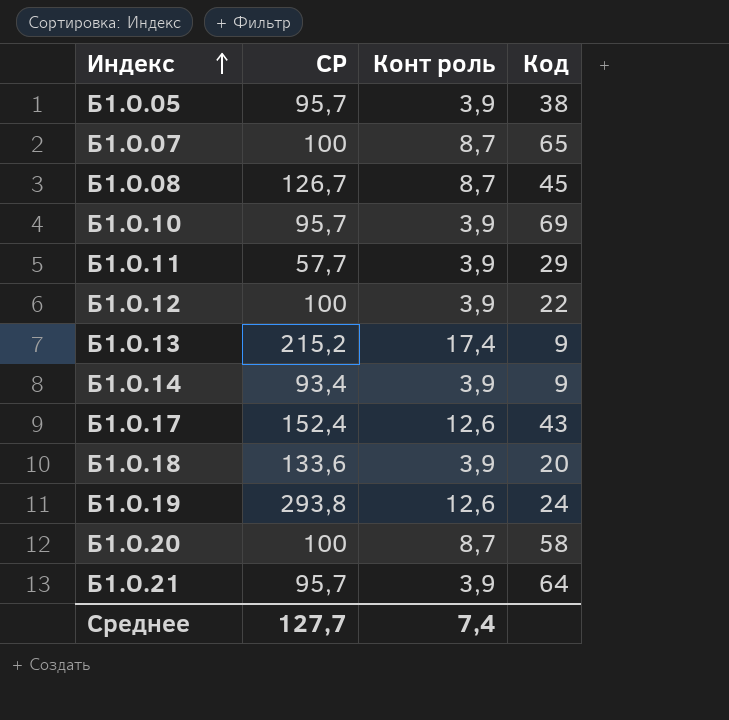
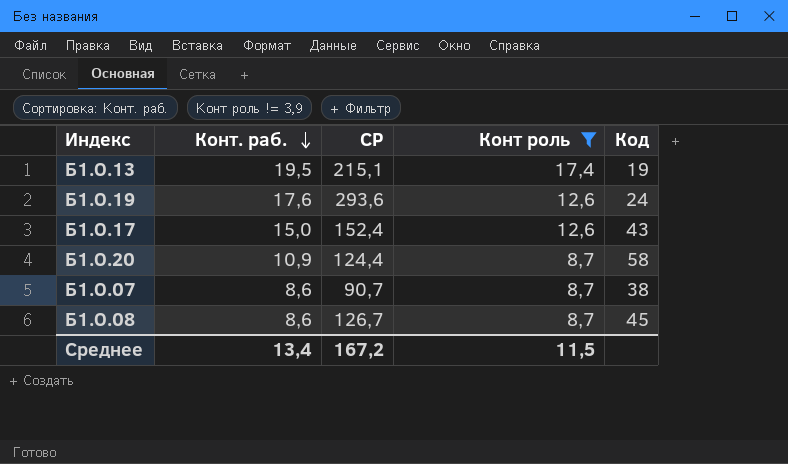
filter: none -> Конт роль != 3,9
row order: Индекс ascending -> Конт. раб. descending
column Конт. раб. | position: none -> 2
Б1.О.13 | СР: 215,2 -> 215,1
Б1.О.13 | Код: 9 -> 19
Б1.О.19 | СР: 293,8 -> 293,6
Б1.О.20 | СР: 100 -> 124,4
Б1.О.07 | СР: 100 -> 90,7
Б1.О.07 | Код: 65 -> 38
Среднее | СР: 127,7 -> 167,2
Среднее | Конт роль: 7,4 -> 11,5

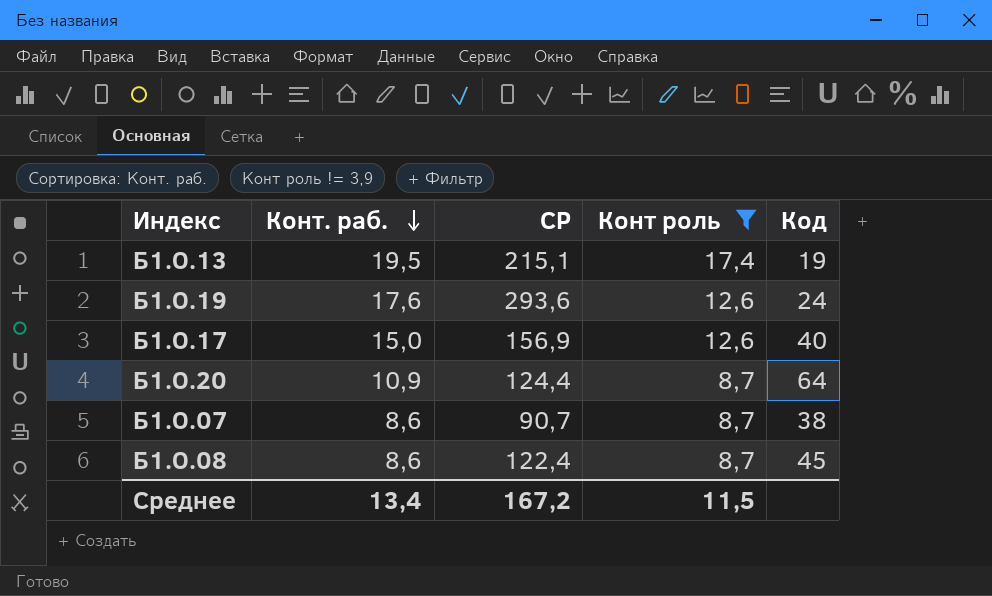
Б1.О.17 | СР: 152,4 -> 156,9
Б1.О.17 | Код: 43 -> 40
Б1.О.20 | Код: 58 -> 64
Б1.О.08 | СР: 126,7 -> 122,4

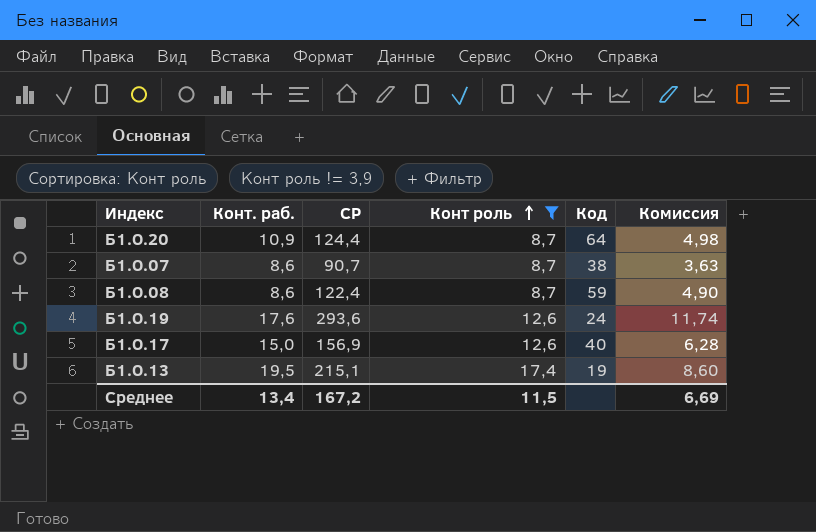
row order: Конт. раб. descending -> Конт роль ascending
column Комиссия | formula: none -> [СР] * 0,04
Б1.О.08 | Код: 45 -> 59

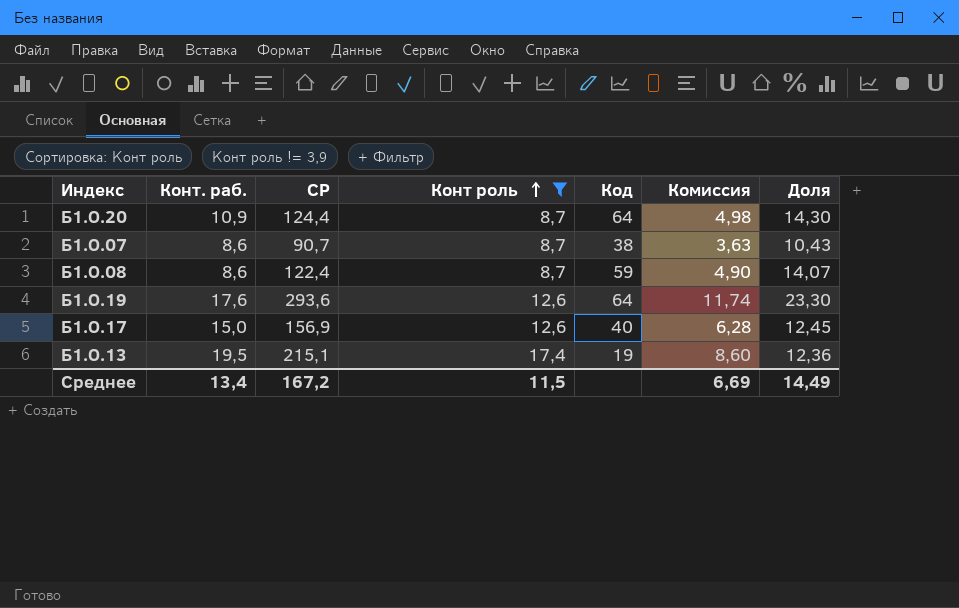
column Доля | formula: none -> [СР] / [Конт роль]
Б1.О.19 | Код: 24 -> 64

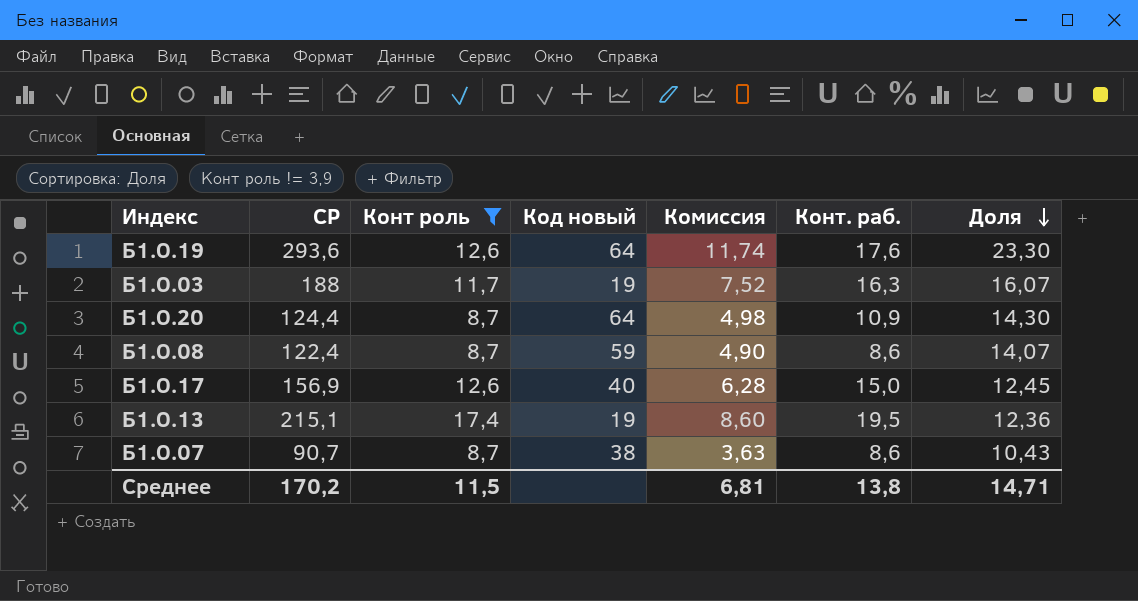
row order: Конт роль ascending -> Доля descending
column name: Код -> Код новый
column Конт. раб. | position: 2 -> 6
row Б1.О.03: none -> 188 | 11,7 | 19 | 7,52 | 16,3 | 16,07
Среднее | СР: 167,2 -> 170,2
Среднее | Комиссия: 6,69 -> 6,81
Среднее | Конт. раб.: 13,4 -> 13,8
Среднее | Доля: 14,49 -> 14,71

